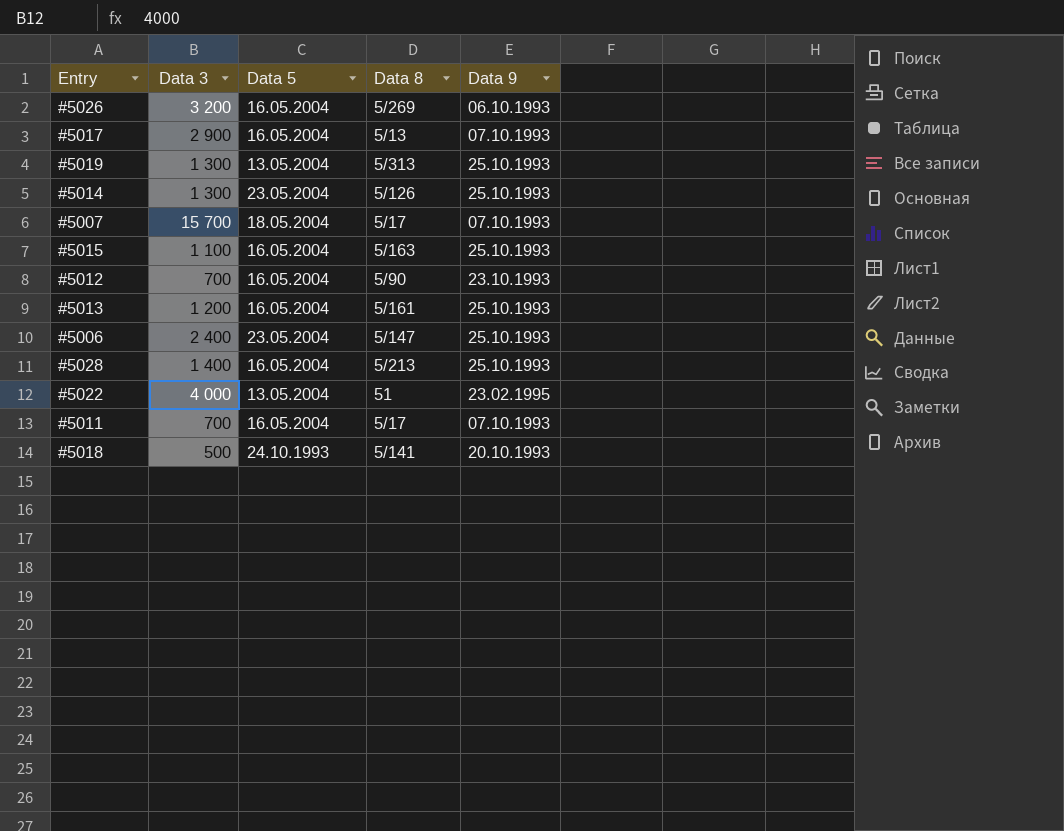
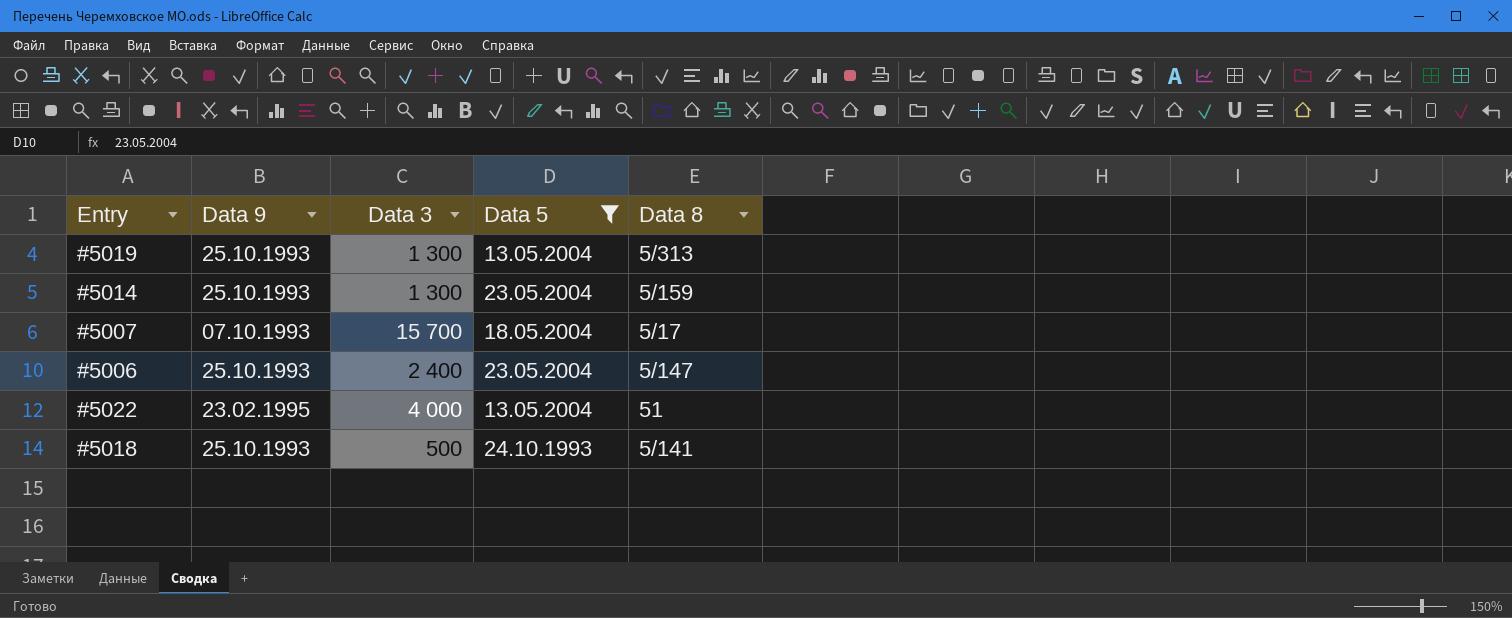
filter: none -> Data 5 != 16.05.2004
column Data 9 | position: 5 -> 2
#5014 | Data 8: 5/126 -> 5/159
#5018 | Data 9: 20.10.1993 -> 25.10.1993

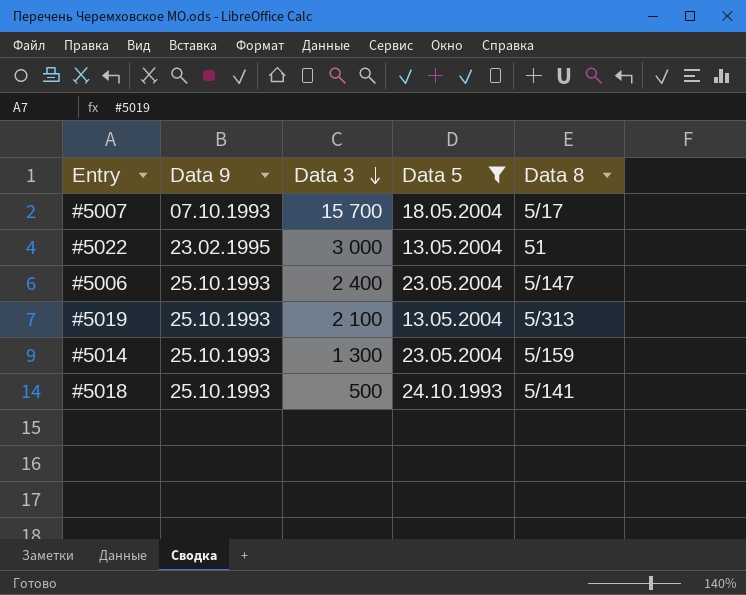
row order: none -> Data 3 descending
#5022 | Data 3: 4 000 -> 3 000
#5019 | Data 3: 1 300 -> 2 100

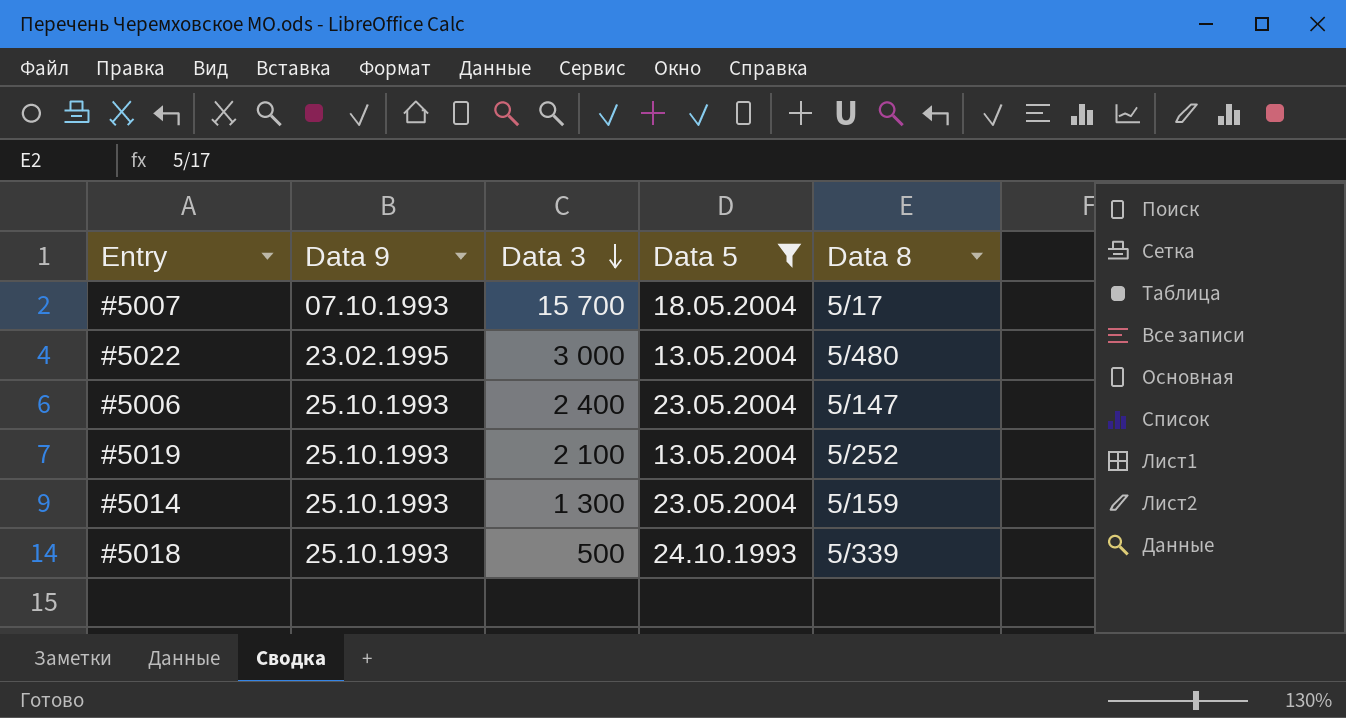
#5022 | Data 8: 51 -> 5/480
#5019 | Data 8: 5/313 -> 5/252
#5018 | Data 8: 5/141 -> 5/339

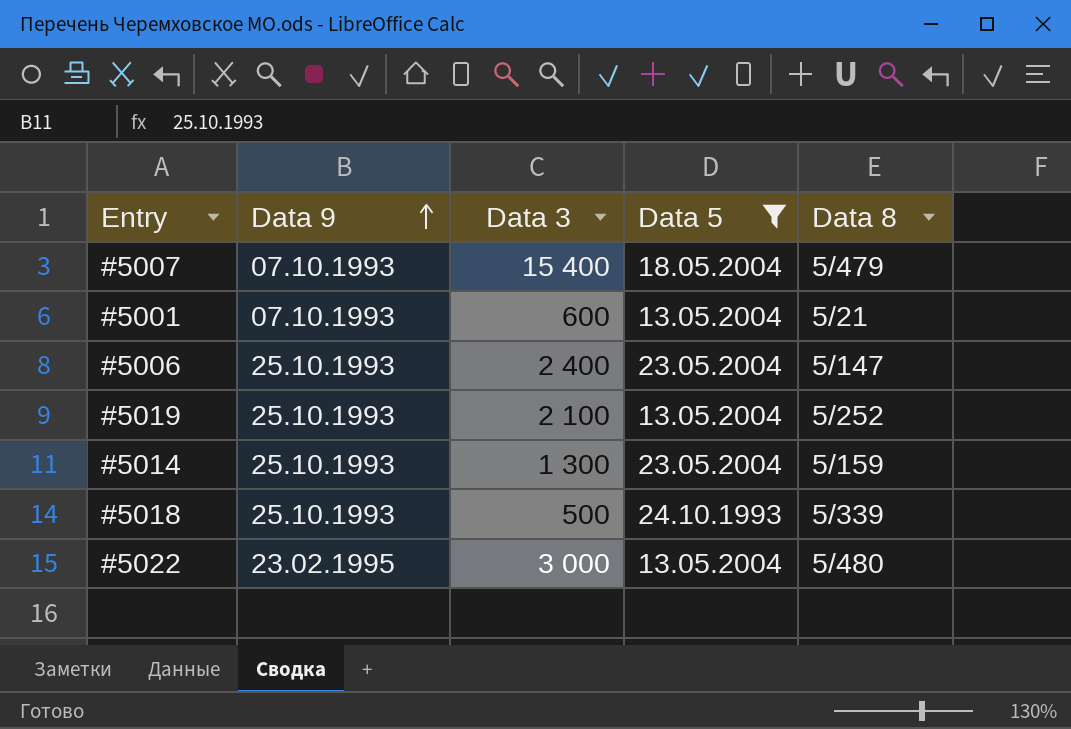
row order: Data 3 descending -> Data 9 ascending
#5007 | Data 3: 15 700 -> 15 400
#5007 | Data 8: 5/17 -> 5/479
row #5001: none -> 07.10.1993 | 600 | 13.05.2004 | 5/21

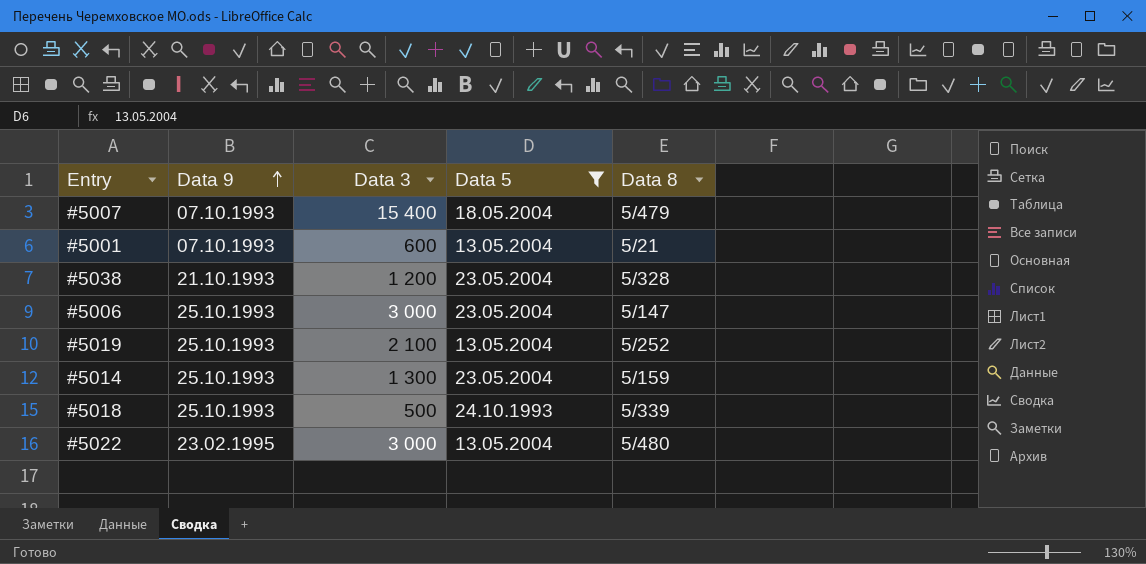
row #5038: none -> 21.10.1993 | 1 200 | 23.05.2004 | 5/328
#5006 | Data 3: 2 400 -> 3 000

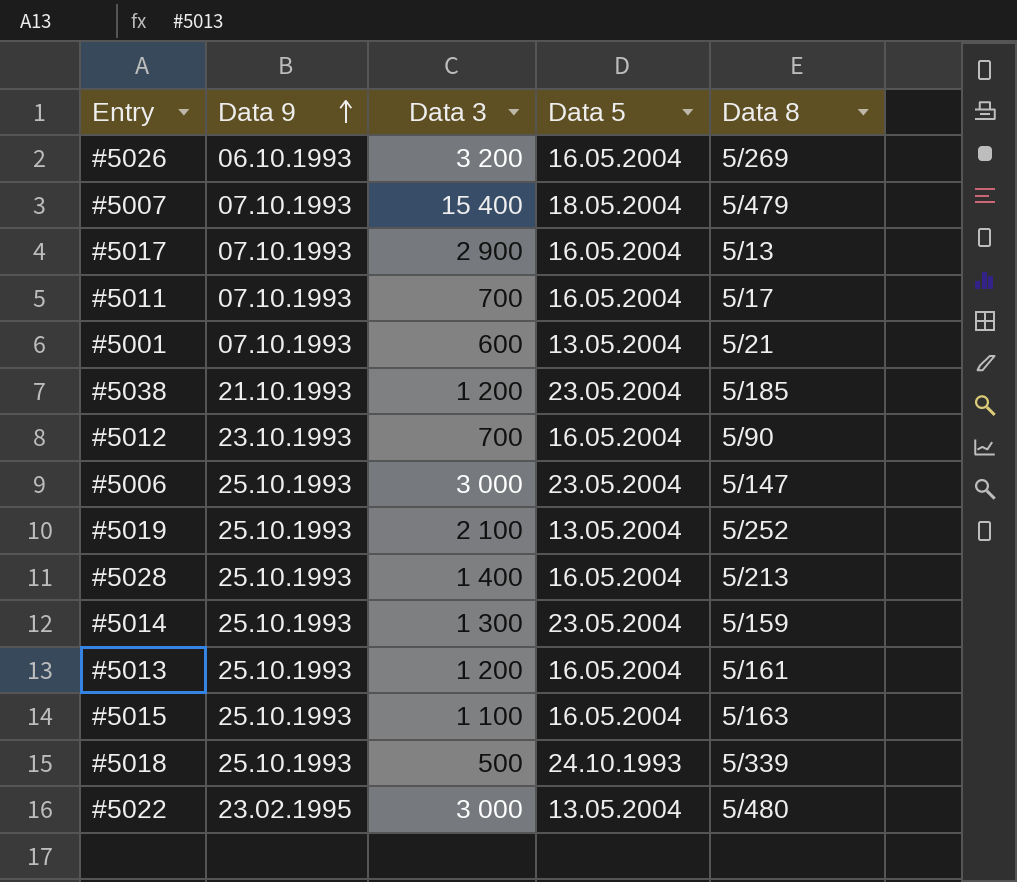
filter: Data 5 != 16.05.2004 -> none
#5038 | Data 8: 5/328 -> 5/185

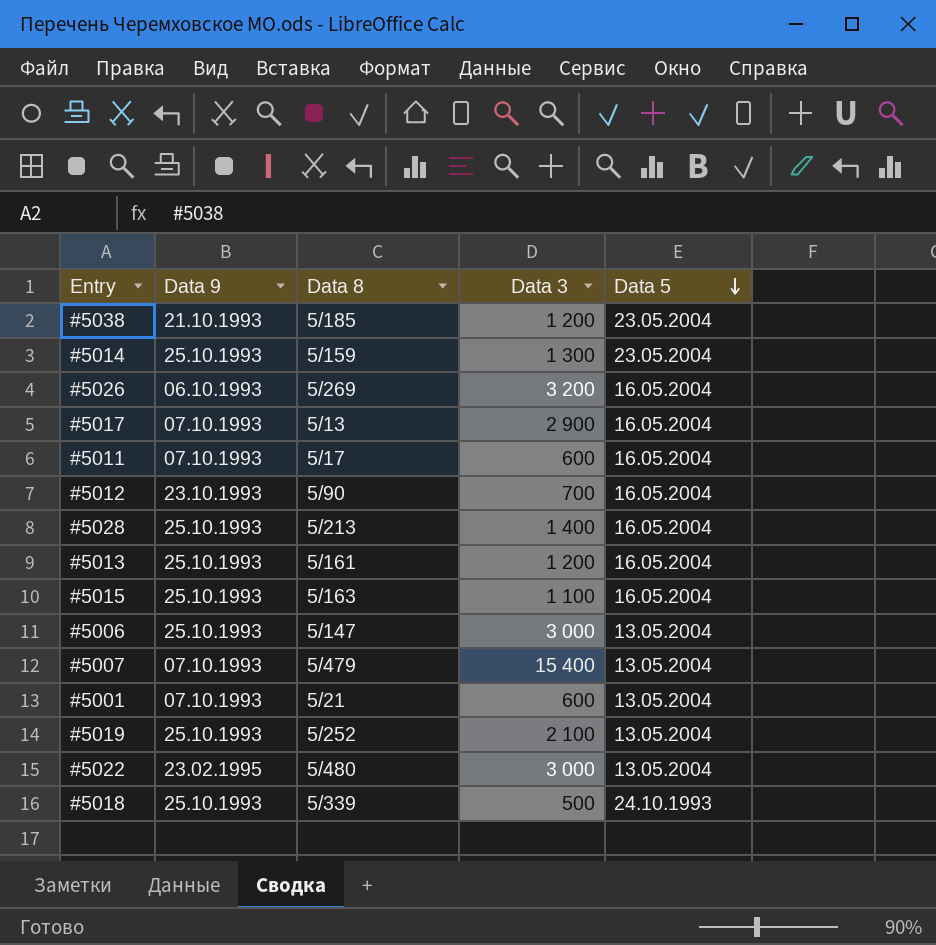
row order: Data 9 ascending -> Data 5 descending
column Data 8 | position: 5 -> 3
#5011 | Data 3: 700 -> 600
#5006 | Data 5: 23.05.2004 -> 13.05.2004
#5007 | Data 5: 18.05.2004 -> 13.05.2004

